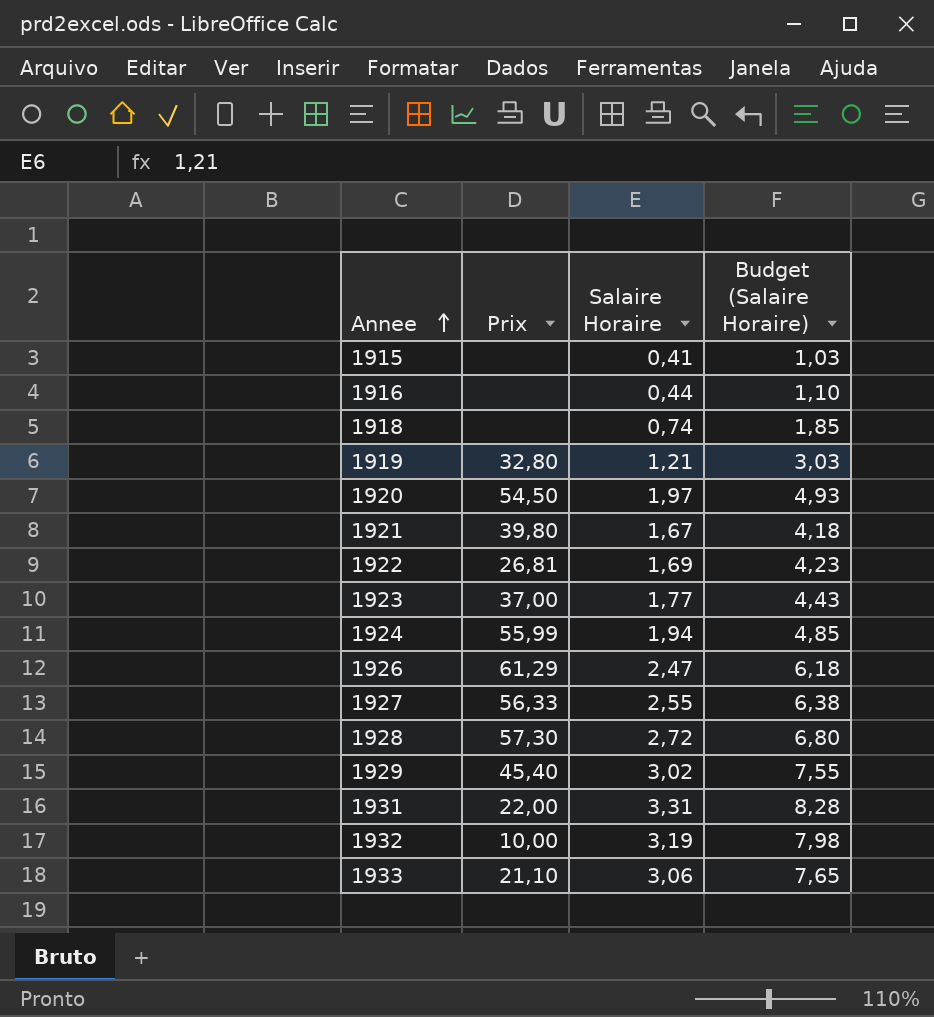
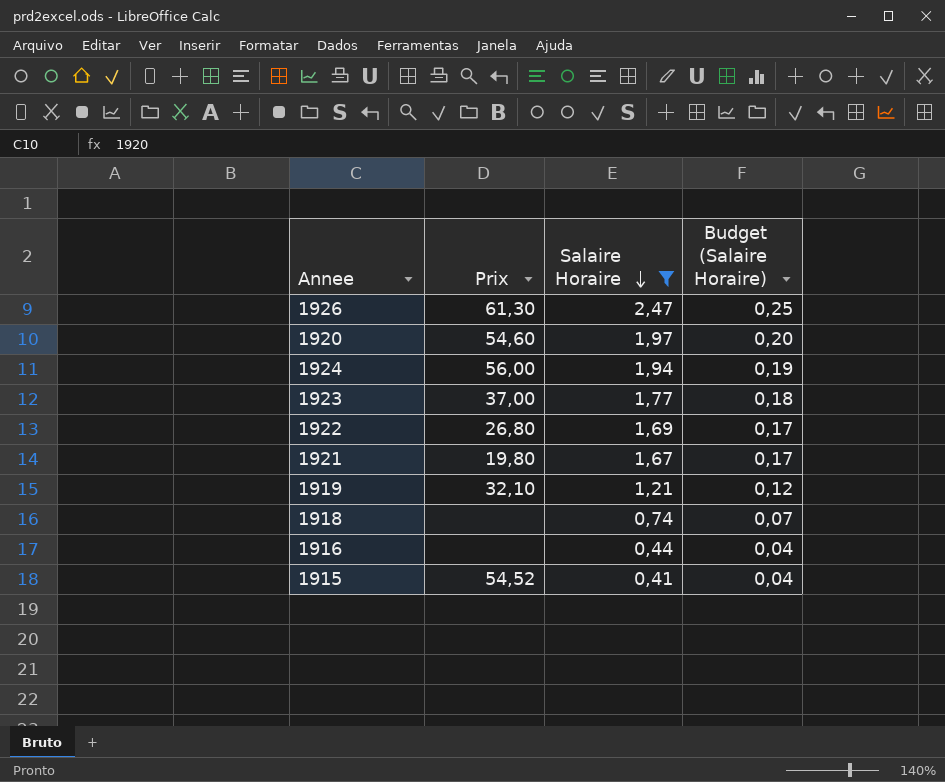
filter: none -> Salaire Horaire <= 2,47
row order: Annee ascending -> Salaire Horaire descending
column Budget (Salaire Horaire) | formula: [Salaire Horaire] * 2,5 -> [Salaire Horaire] * 0,1
1926 | Prix: 61,29 -> 61,30
1920 | Prix: 54,50 -> 54,60
1924 | Prix: 55,99 -> 56,00
1922 | Prix: 26,81 -> 26,80
1921 | Prix: 39,80 -> 19,80
1919 | Prix: 32,80 -> 32,10
1915 | Prix: none -> 54,52

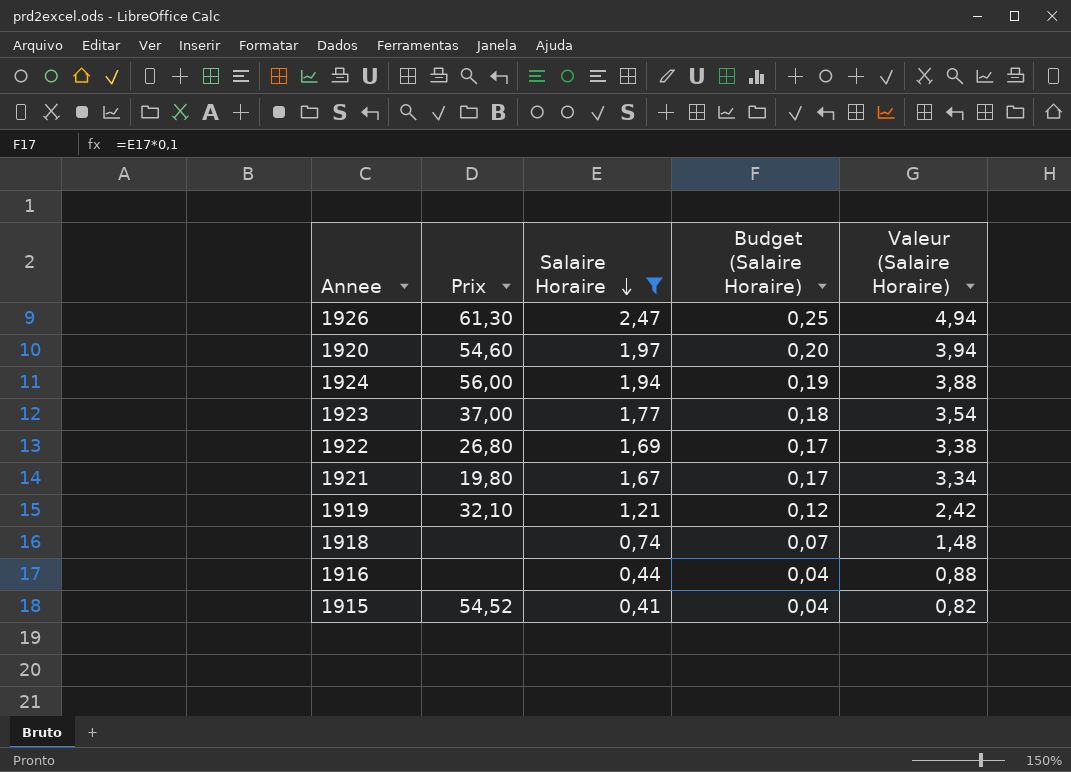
column Valeur (Salaire Horaire) | formula: none -> [Salaire Horaire] * 2

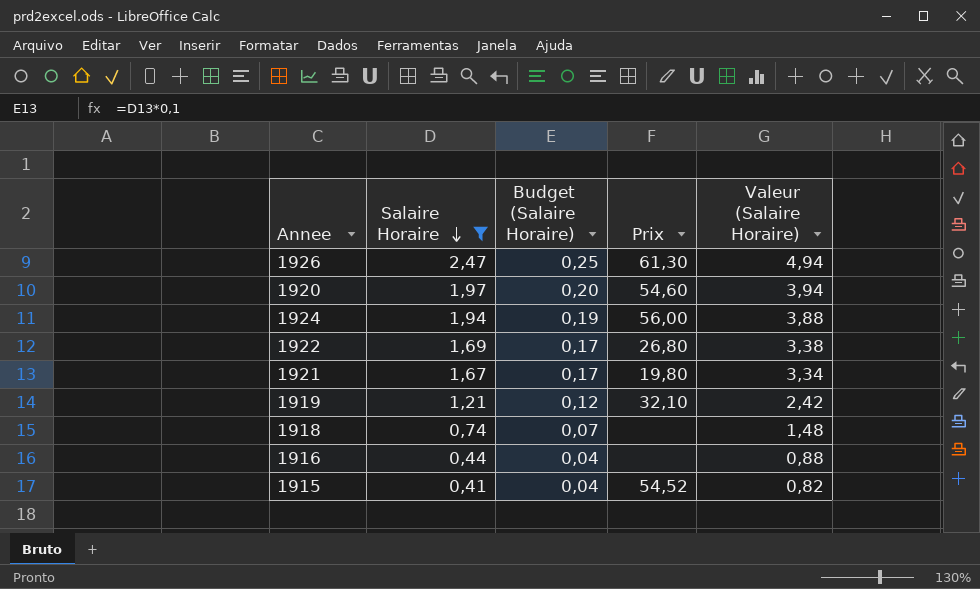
column Prix | position: 2 -> 4
row 1923: 37,00 | 1,77 | 0,18 | 3,54 -> none

